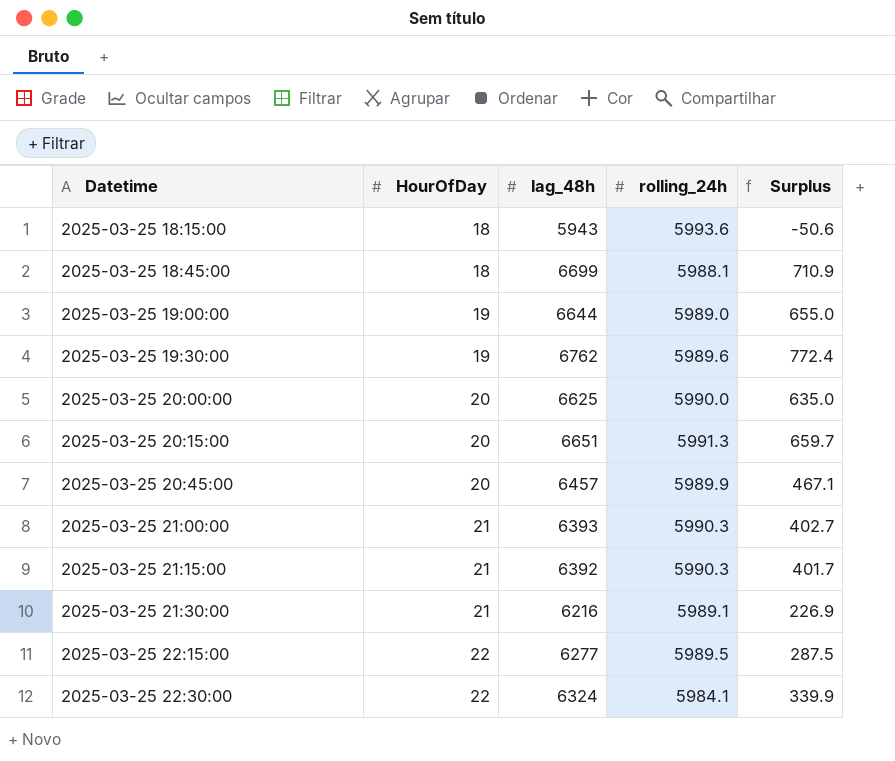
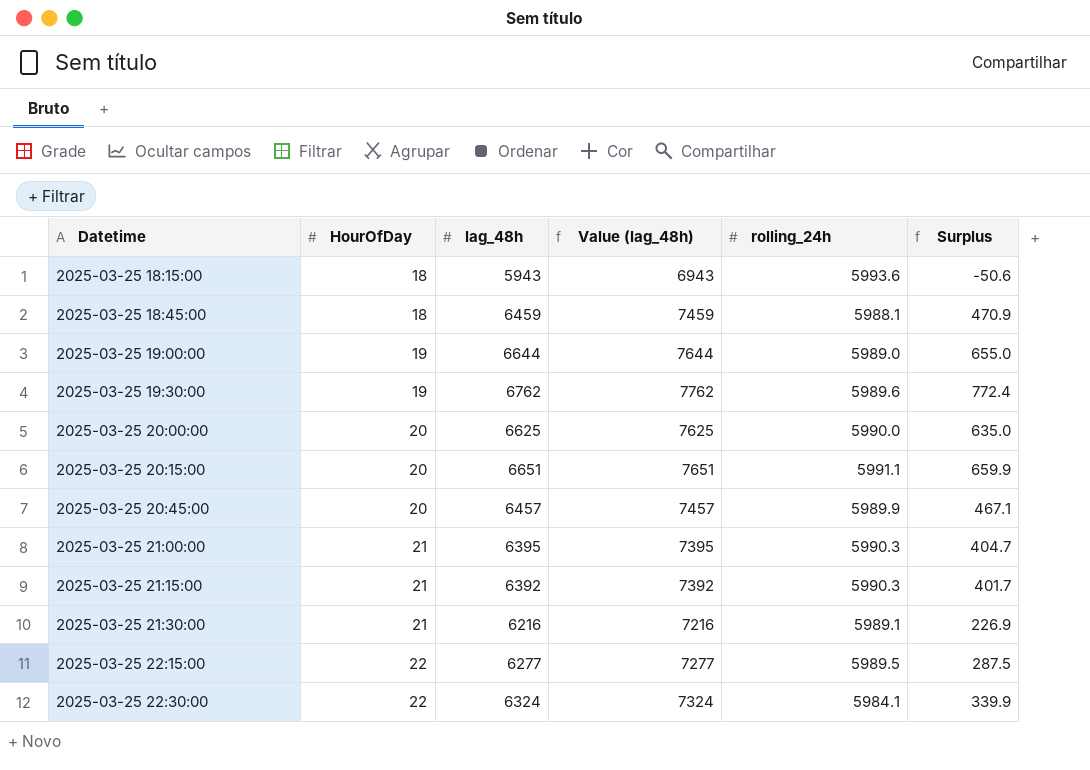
column Value (lag_48h) | formula: none -> [lag_48h] + 1000
2025-03-25 18:45:00 | lag_48h: 6699 -> 6459
2025-03-25 18:45:00 | Surplus: 710.9 -> 470.9
2025-03-25 20:15:00 | rolling_24h: 5991.3 -> 5991.1
2025-03-25 20:15:00 | Surplus: 659.7 -> 659.9
2025-03-25 21:00:00 | lag_48h: 6393 -> 6395
2025-03-25 21:00:00 | Surplus: 402.7 -> 404.7

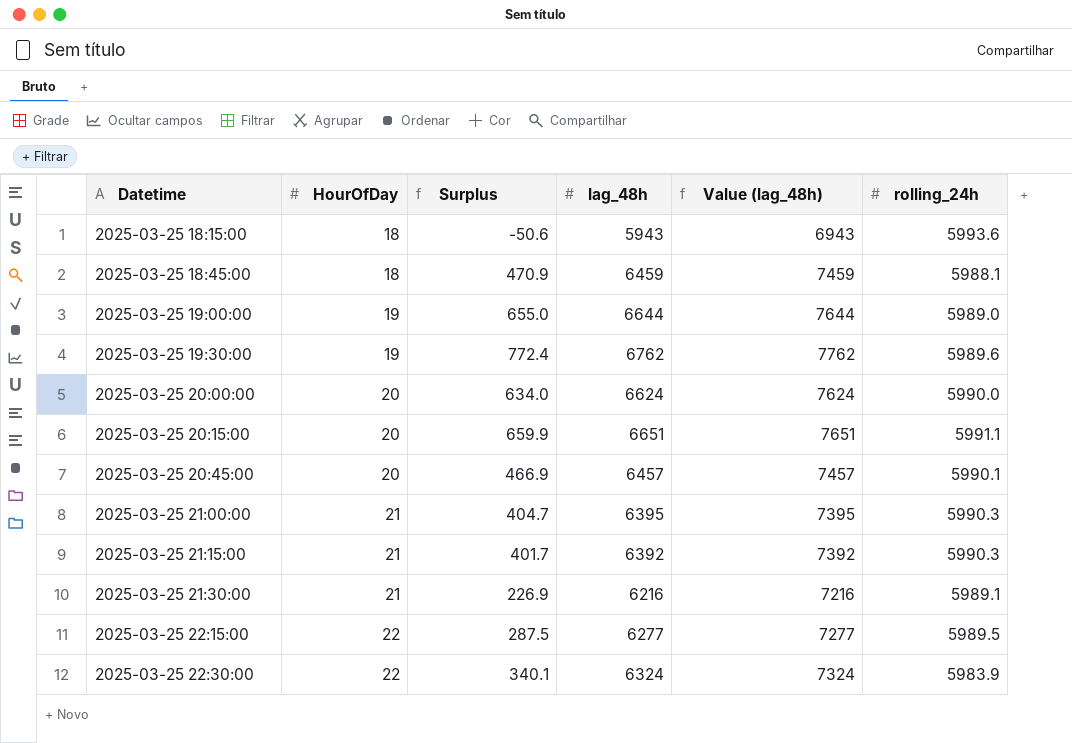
column Surplus | position: 6 -> 3
2025-03-25 20:00:00 | Surplus: 635.0 -> 634.0
2025-03-25 20:00:00 | lag_48h: 6625 -> 6624
2025-03-25 20:00:00 | Value (lag_48h): 7625 -> 7624
2025-03-25 20:45:00 | Surplus: 467.1 -> 466.9
2025-03-25 20:45:00 | rolling_24h: 5989.9 -> 5990.1
2025-03-25 22:30:00 | Surplus: 339.9 -> 340.1
2025-03-25 22:30:00 | rolling_24h: 5984.1 -> 5983.9

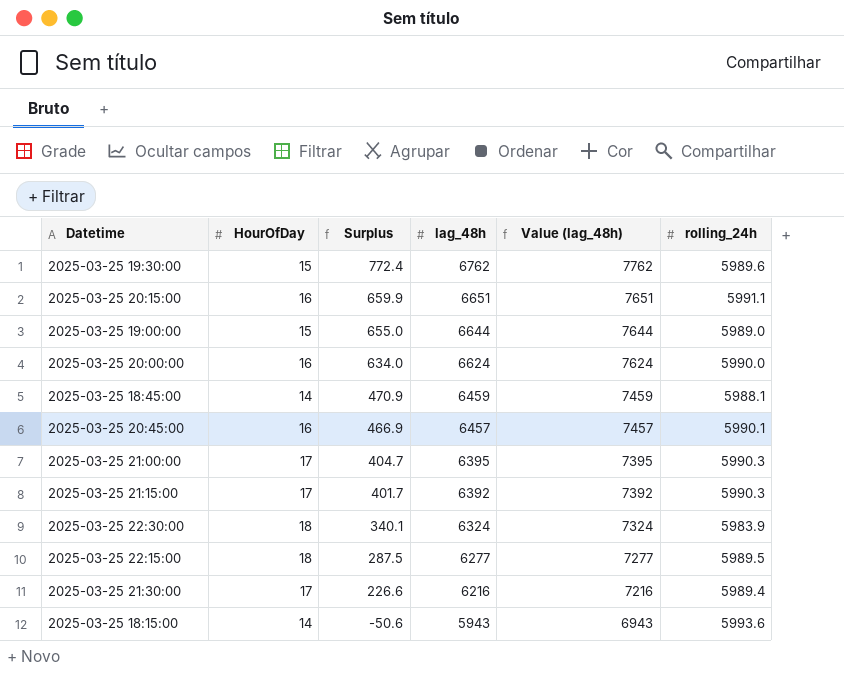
row order: Datetime ascending -> Surplus descending
2025-03-25 19:30:00 | HourOfDay: 19 -> 15
2025-03-25 20:15:00 | HourOfDay: 20 -> 16
2025-03-25 19:00:00 | HourOfDay: 19 -> 15
2025-03-25 20:00:00 | HourOfDay: 20 -> 16
2025-03-25 18:45:00 | HourOfDay: 18 -> 14
2025-03-25 20:45:00 | HourOfDay: 20 -> 16
2025-03-25 21:00:00 | HourOfDay: 21 -> 17
2025-03-25 21:15:00 | HourOfDay: 21 -> 17
2025-03-25 22:30:00 | HourOfDay: 22 -> 18
2025-03-25 22:15:00 | HourOfDay: 22 -> 18
2025-03-25 21:30:00 | HourOfDay: 21 -> 17
2025-03-25 21:30:00 | Surplus: 226.9 -> 226.6
2025-03-25 21:30:00 | rolling_24h: 5989.1 -> 5989.4
2025-03-25 18:15:00 | HourOfDay: 18 -> 14

